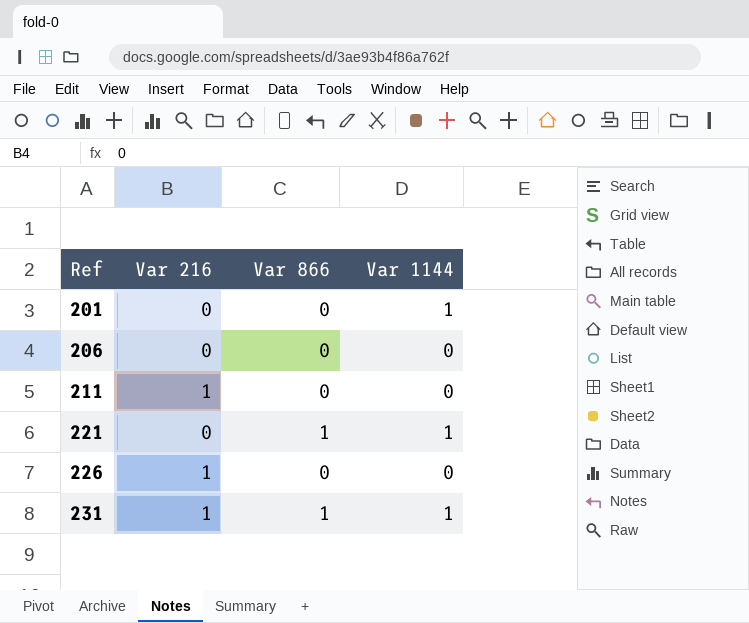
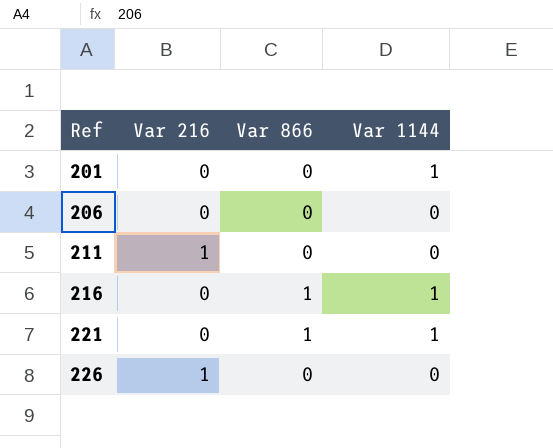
row 231: 1 | 1 | 1 -> none
row 216: none -> 0 | 1 | 1

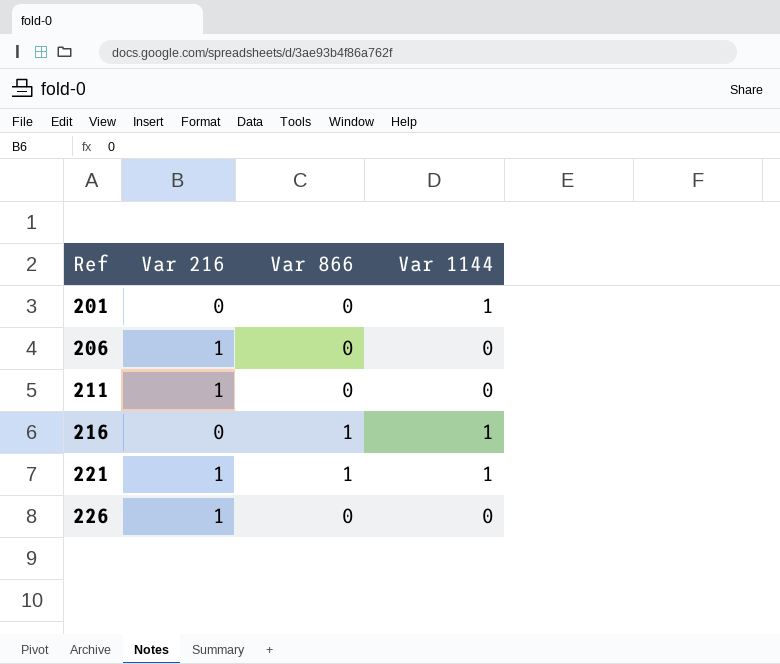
206 | Var 216: 0 -> 1
221 | Var 216: 0 -> 1

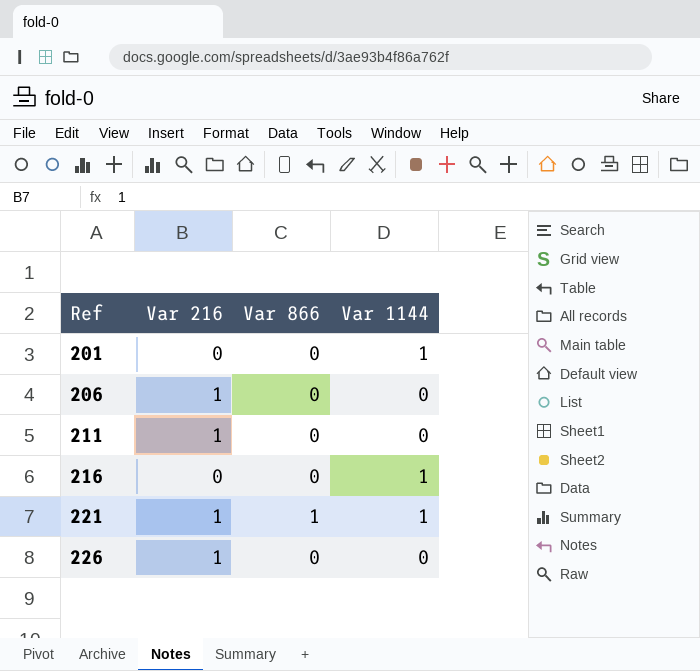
216 | Var 866: 1 -> 0

